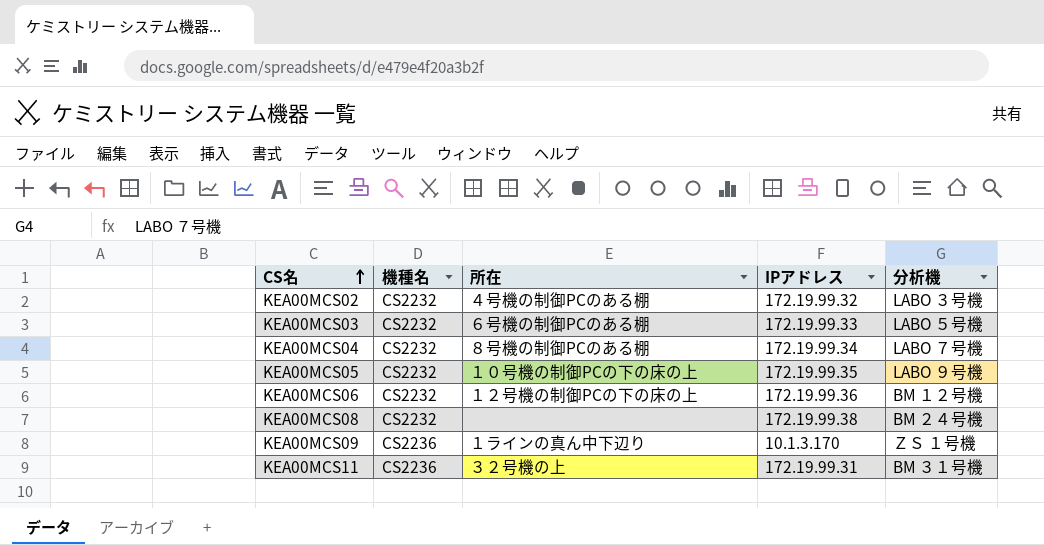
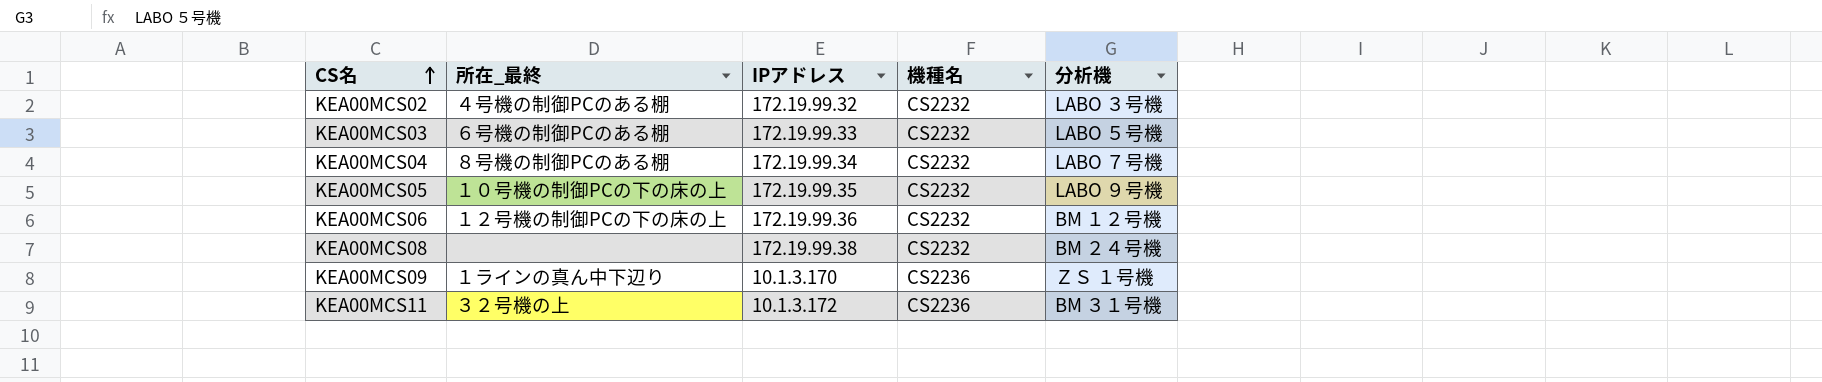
column name: 所在 -> 所在_最終
column 機種名 | position: 2 -> 4
KEA00MCS11 | IPアドレス: 172.19.99.31 -> 10.1.3.172

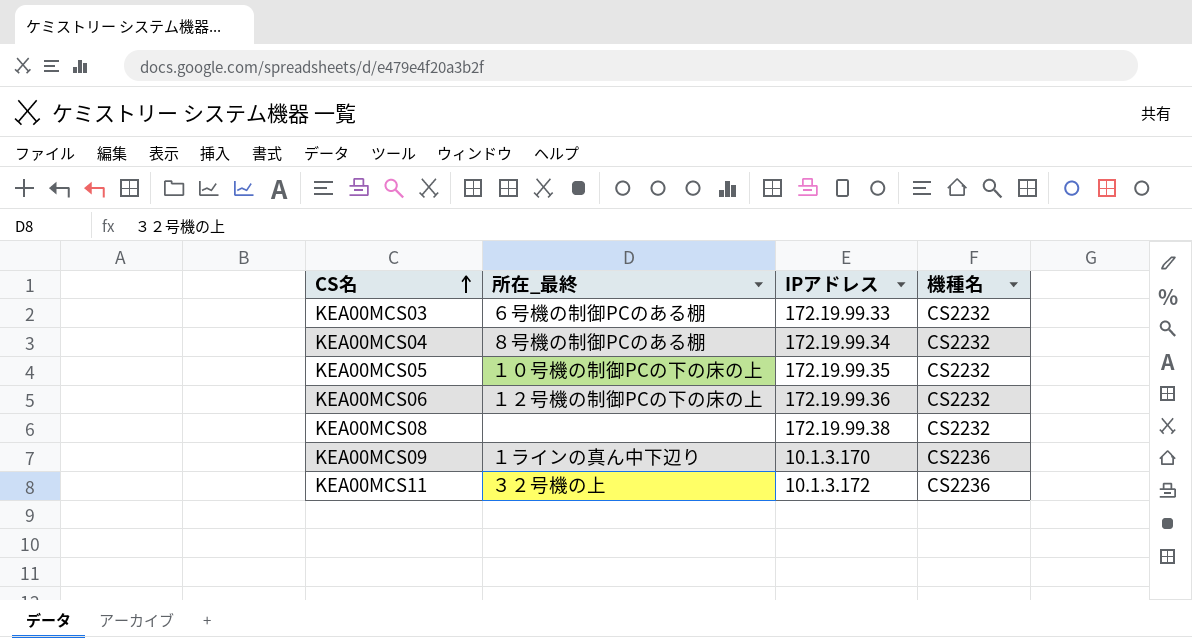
column 分析機 | position: 5 -> none
row KEA00MCS02: ４号機の制御PCのある棚 | 172.19.99.32 | CS2232 | LABO ３号機 -> none

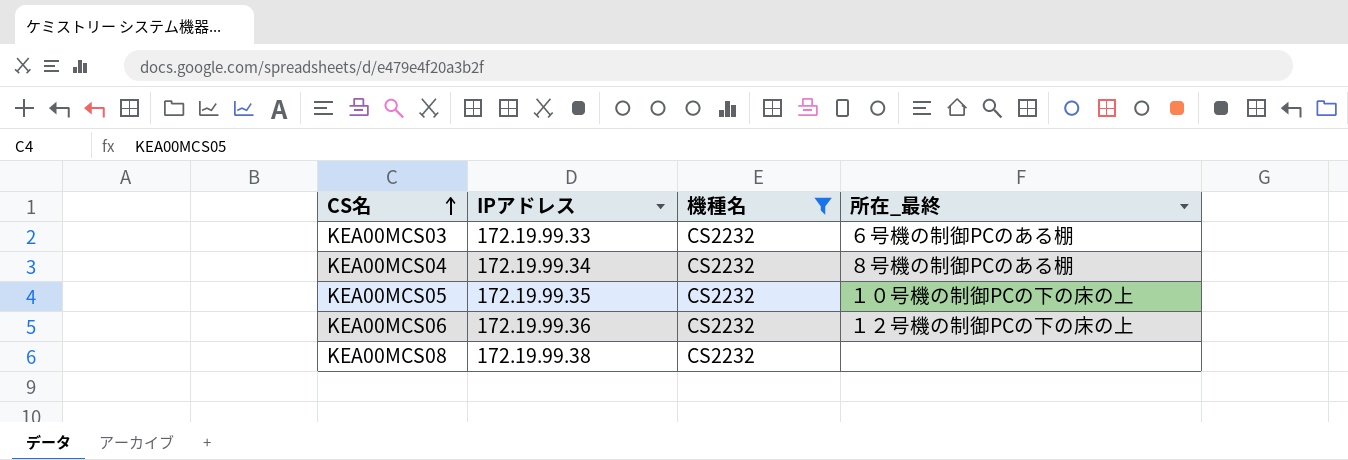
filter: none -> 機種名 = CS2232
column 所在_最終 | position: 2 -> 4

